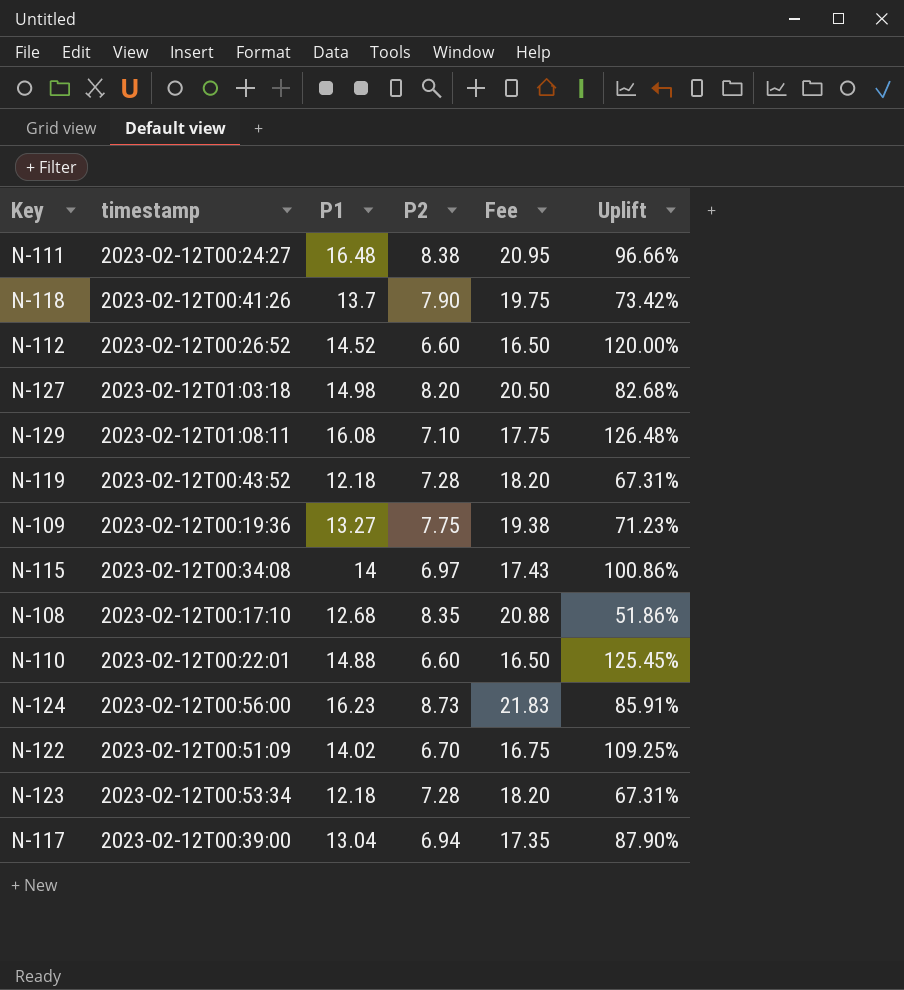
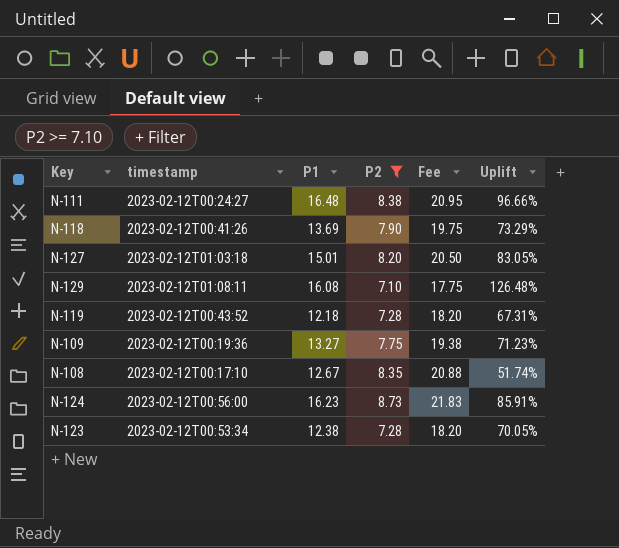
filter: none -> P2 >= 7.10
N-118 | P1: 13.7 -> 13.69
N-118 | Uplift: 73.42% -> 73.29%
N-127 | P1: 14.98 -> 15.01
N-127 | Uplift: 82.68% -> 83.05%
N-108 | P1: 12.68 -> 12.67
N-108 | Uplift: 51.86% -> 51.74%
N-123 | P1: 12.18 -> 12.38
N-123 | Uplift: 67.31% -> 70.05%

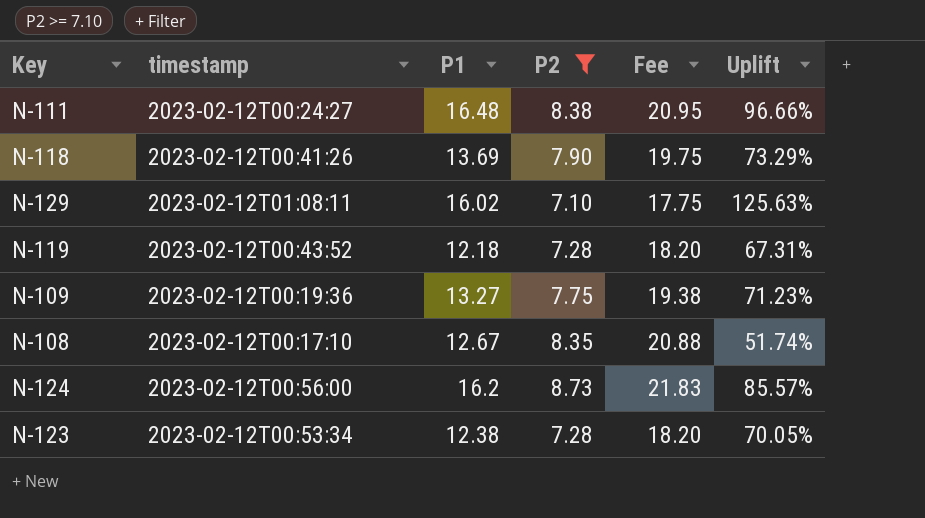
row N-127: 2023-02-12T01:03:18 | 15.01 | 8.20 | 20.50 | 83.05% -> none
N-129 | P1: 16.08 -> 16.02
N-129 | Uplift: 126.48% -> 125.63%
N-124 | P1: 16.23 -> 16.2
N-124 | Uplift: 85.91% -> 85.57%

